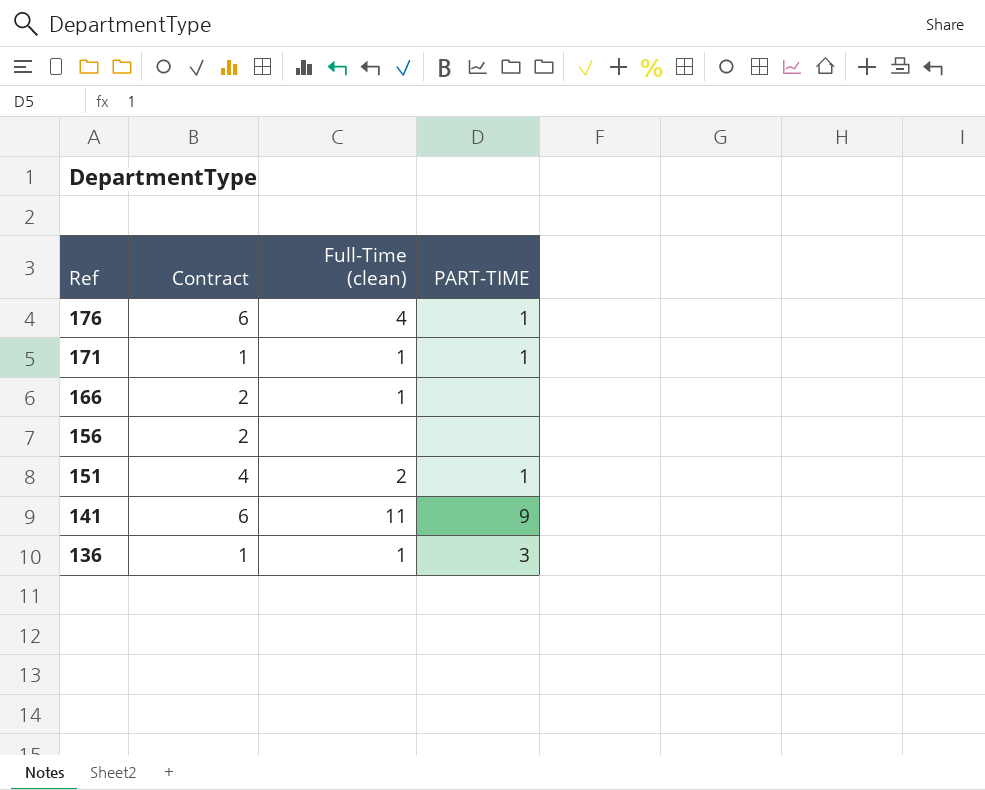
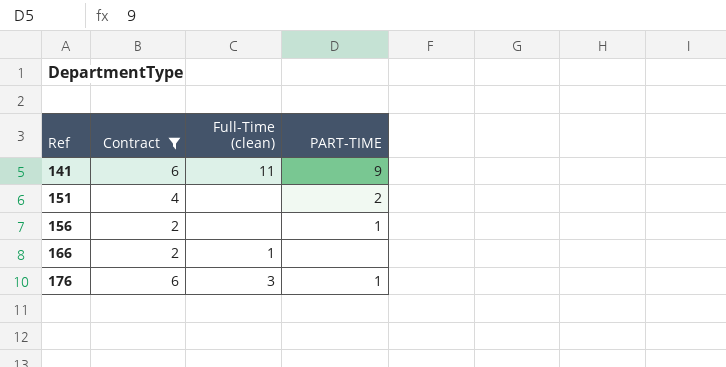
filter: none -> Contract != 1
row order: Ref descending -> Ref ascending
151 | Full-Time (clean): 2 -> none
151 | PART-TIME: 1 -> 2
156 | PART-TIME: none -> 1
176 | Full-Time (clean): 4 -> 3

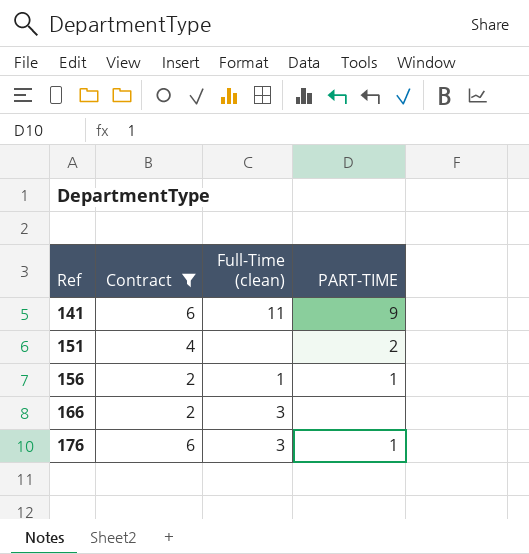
156 | Full-Time (clean): none -> 1
166 | Full-Time (clean): 1 -> 3

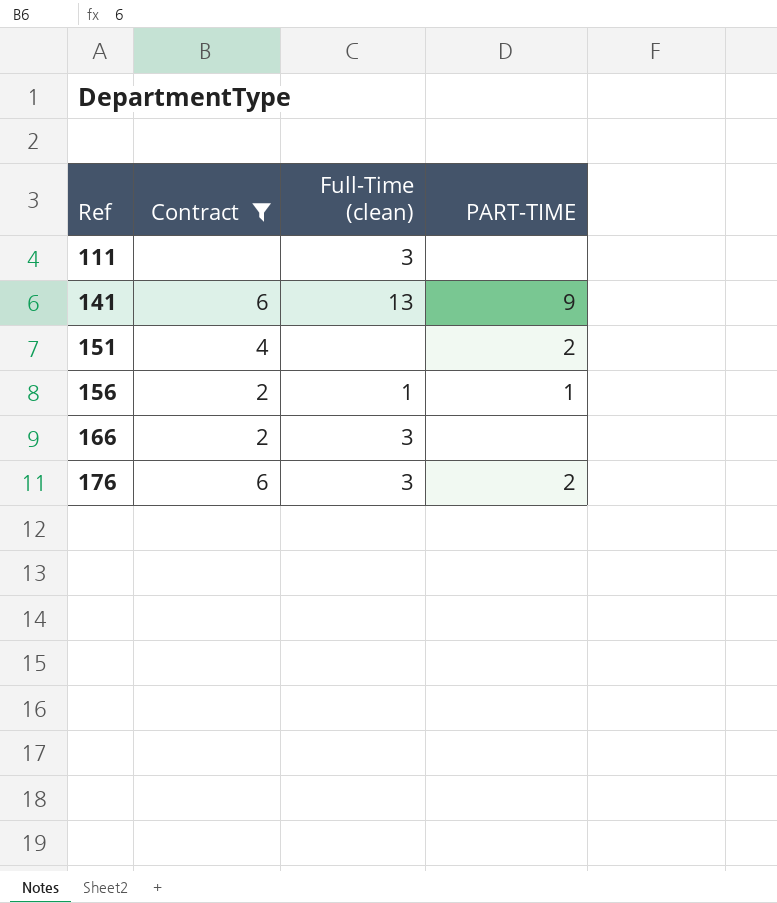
row 111: none -> none | 3 | none
141 | Full-Time (clean): 11 -> 13
176 | PART-TIME: 1 -> 2

